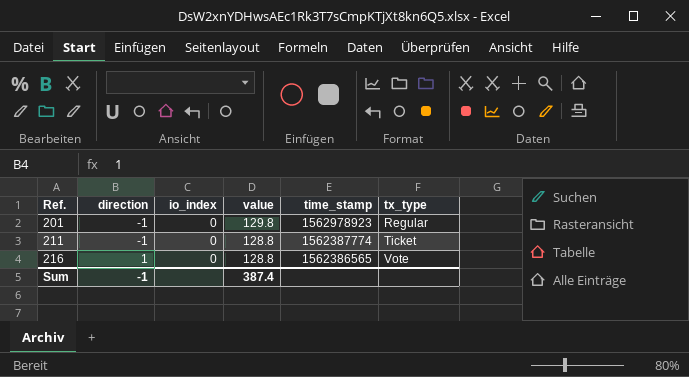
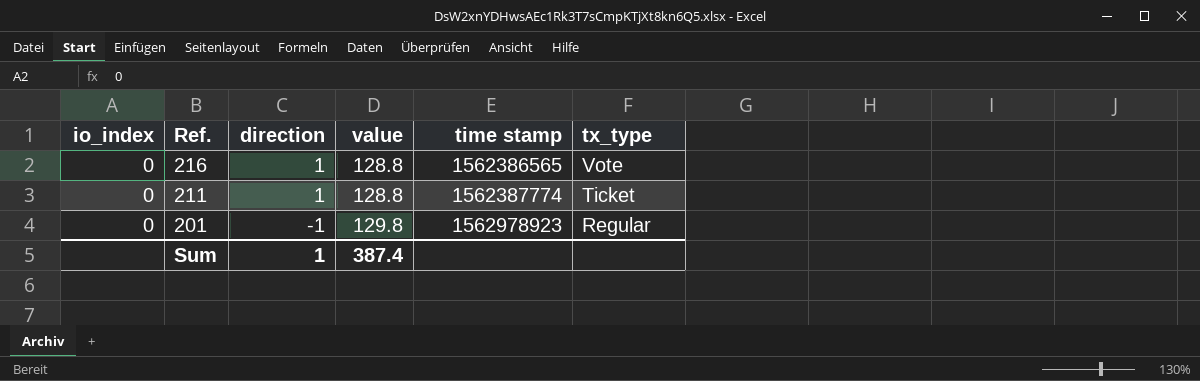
row order: Ref. ascending -> Ref. descending
column io_index | position: 3 -> 1
column name: time_stamp -> time stamp
211 | direction: -1 -> 1
Sum | direction: -1 -> 1

